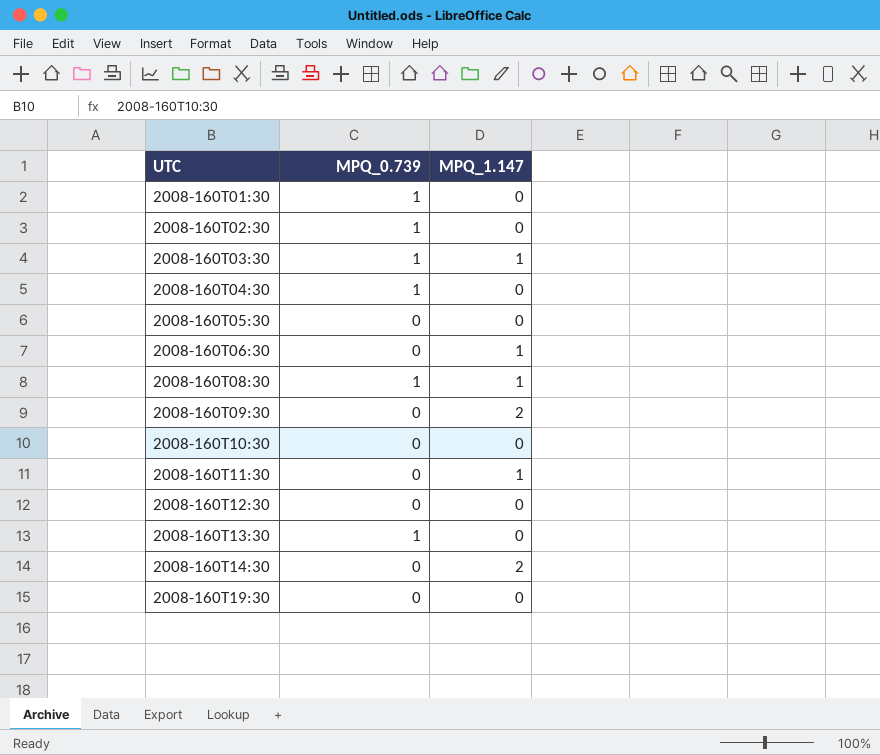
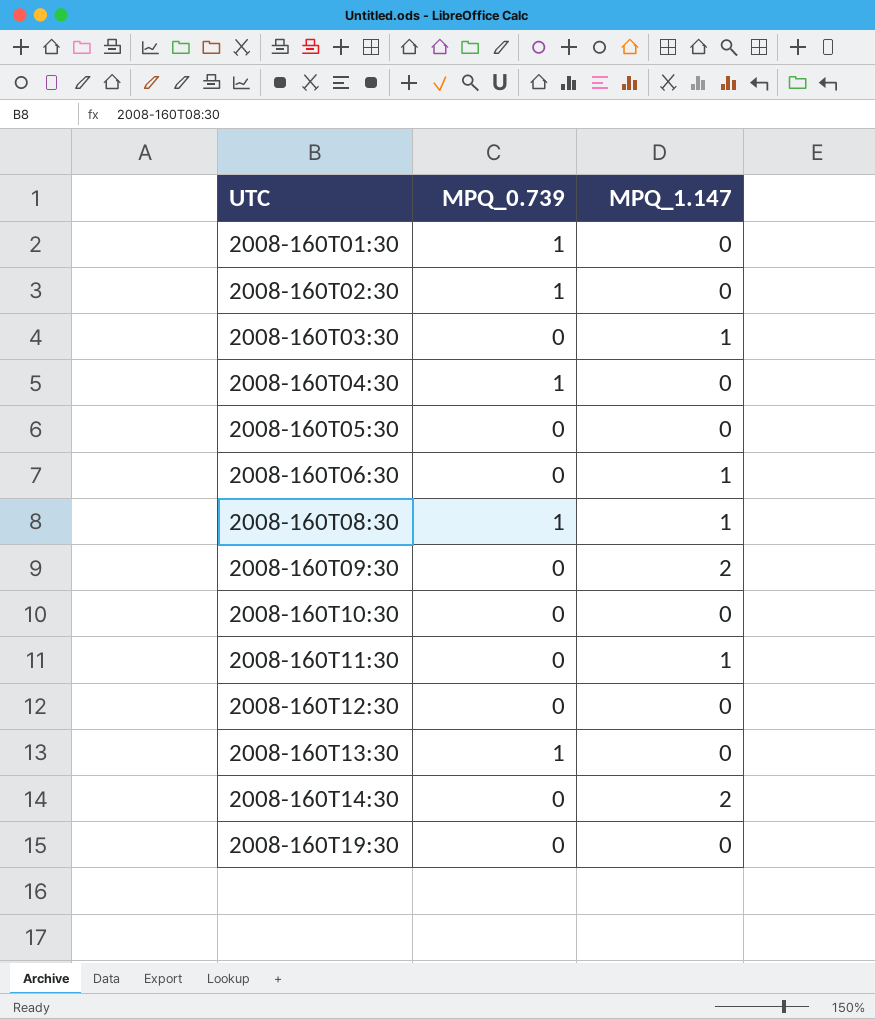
2008-160T03:30 | MPQ_0.739: 1 -> 0

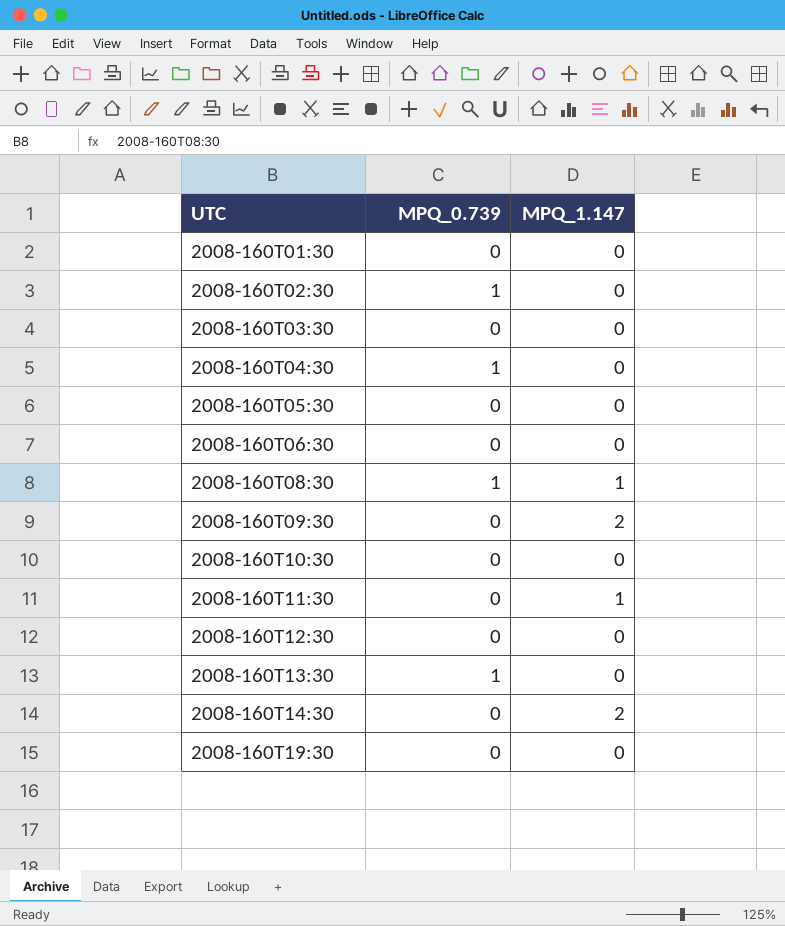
2008-160T01:30 | MPQ_0.739: 1 -> 0
2008-160T03:30 | MPQ_1.147: 1 -> 0
2008-160T06:30 | MPQ_1.147: 1 -> 0

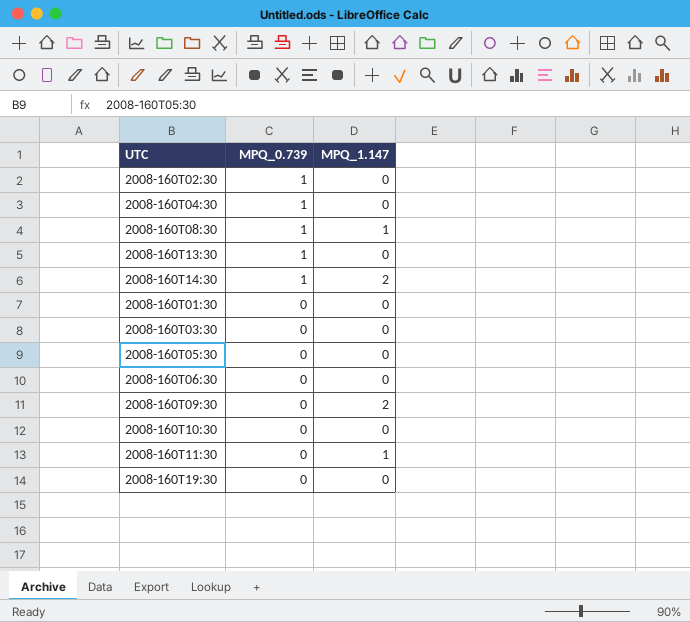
row order: UTC ascending -> MPQ_0.739 descending
row 2008-160T12:30: 0 | 0 -> none
2008-160T14:30 | MPQ_0.739: 0 -> 1

